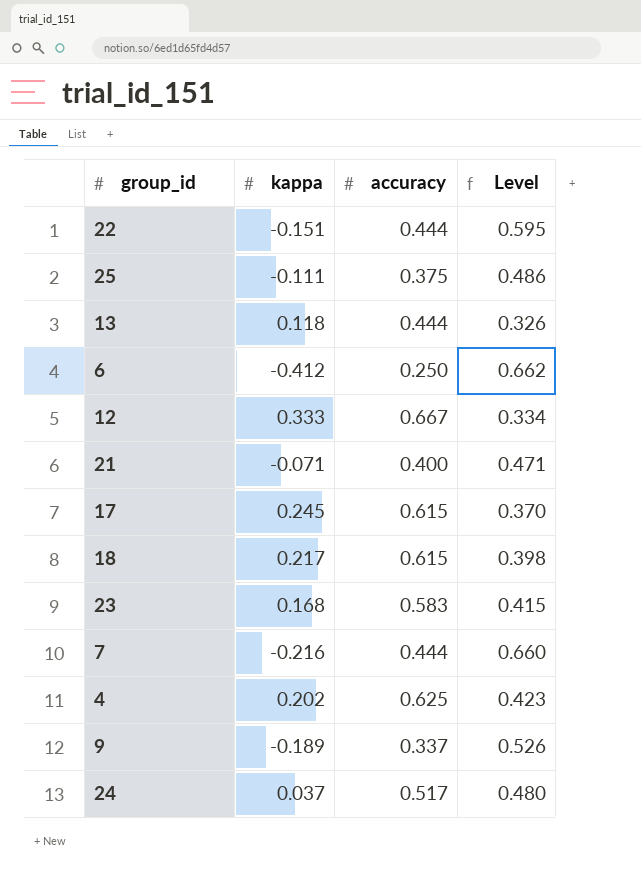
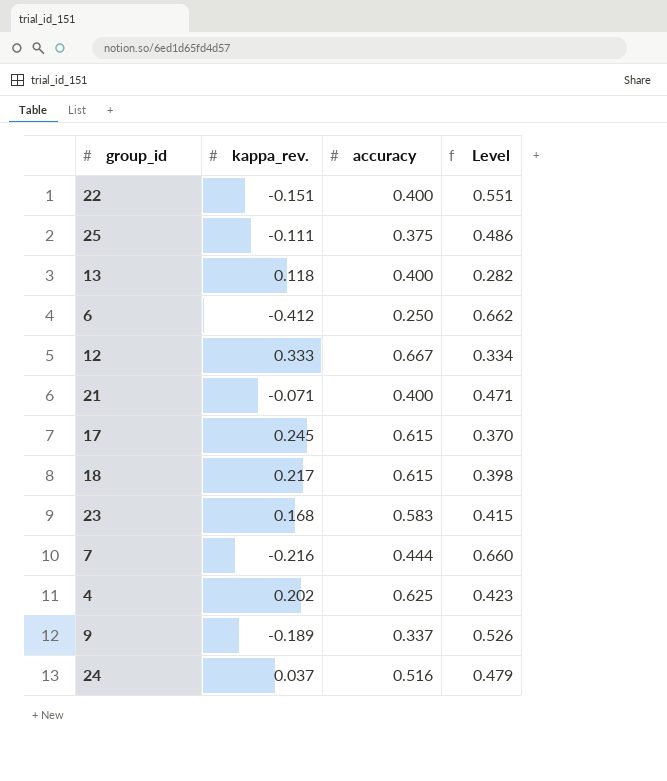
column name: kappa -> kappa_rev.
22 | accuracy: 0.444 -> 0.400
22 | Level: 0.595 -> 0.551
13 | accuracy: 0.444 -> 0.400
13 | Level: 0.326 -> 0.282
24 | accuracy: 0.517 -> 0.516
24 | Level: 0.480 -> 0.479

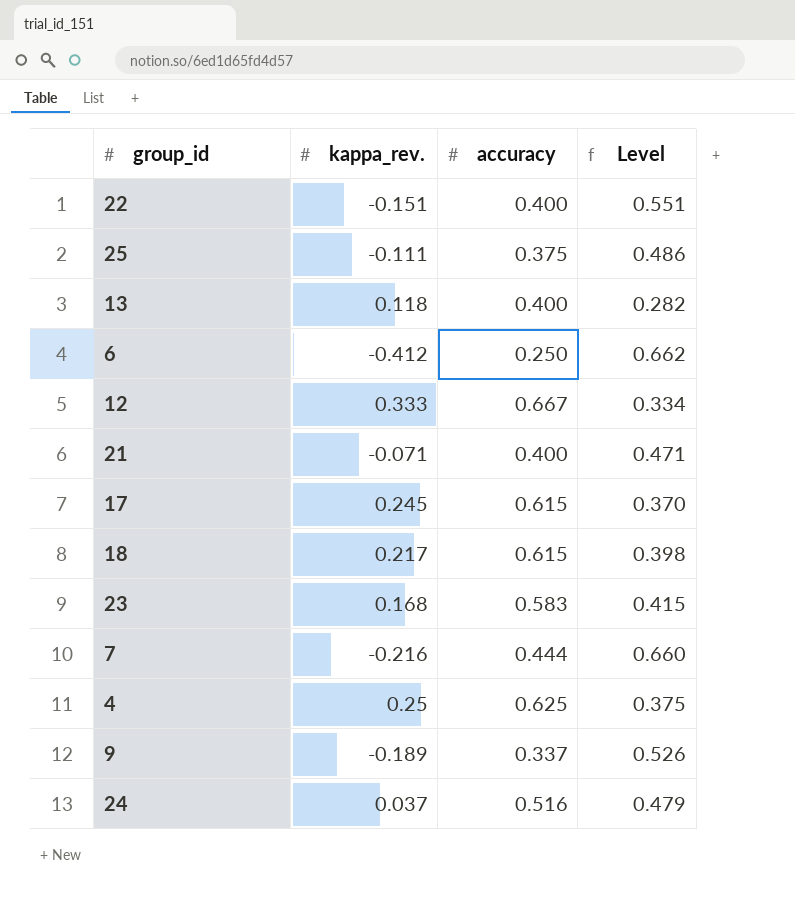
4 | kappa_rev.: 0.202 -> 0.25
4 | Level: 0.423 -> 0.375

